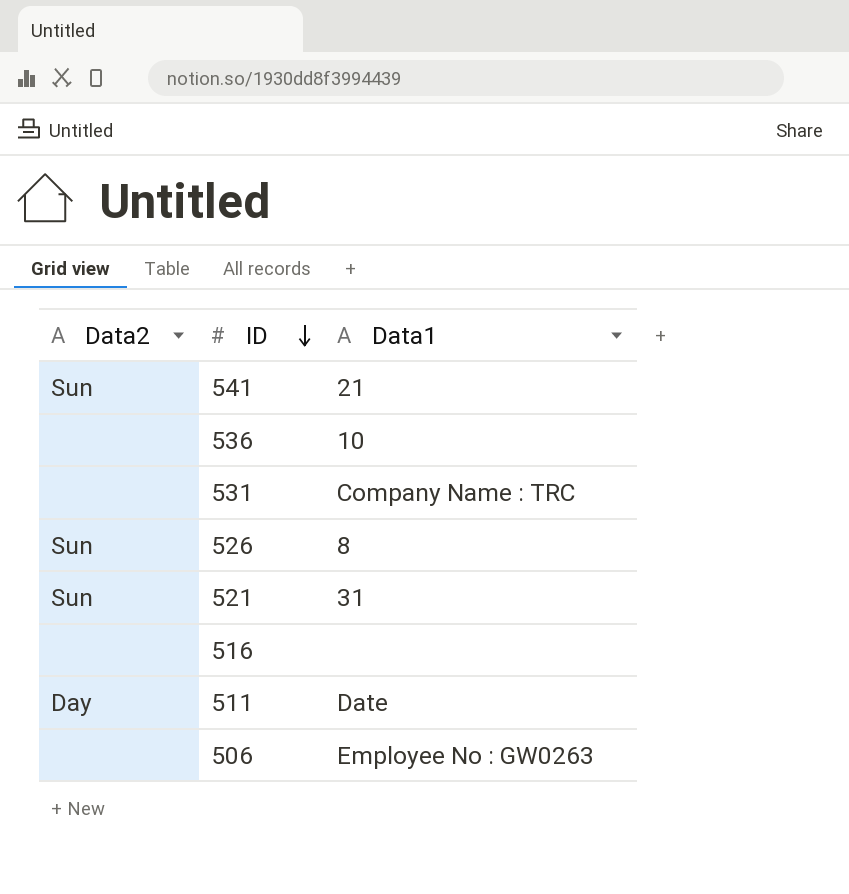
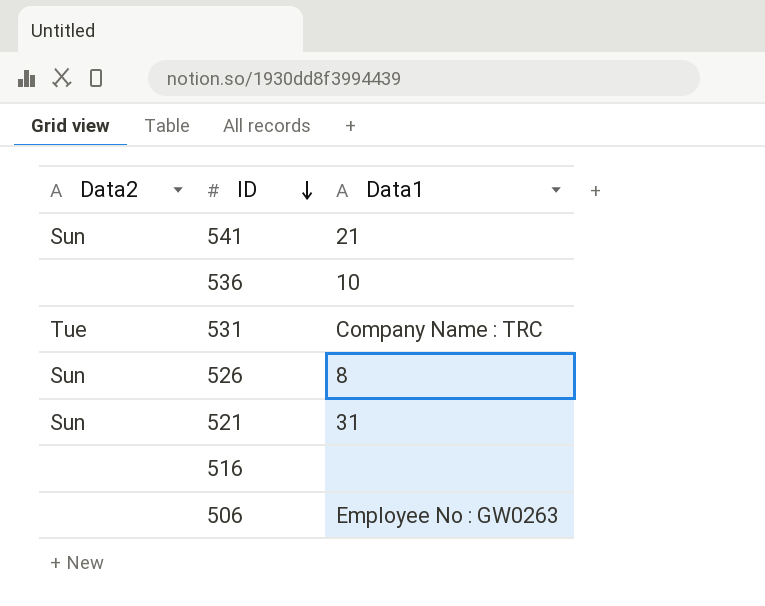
row 511: Day | Date -> none
531 | Data2: none -> Tue

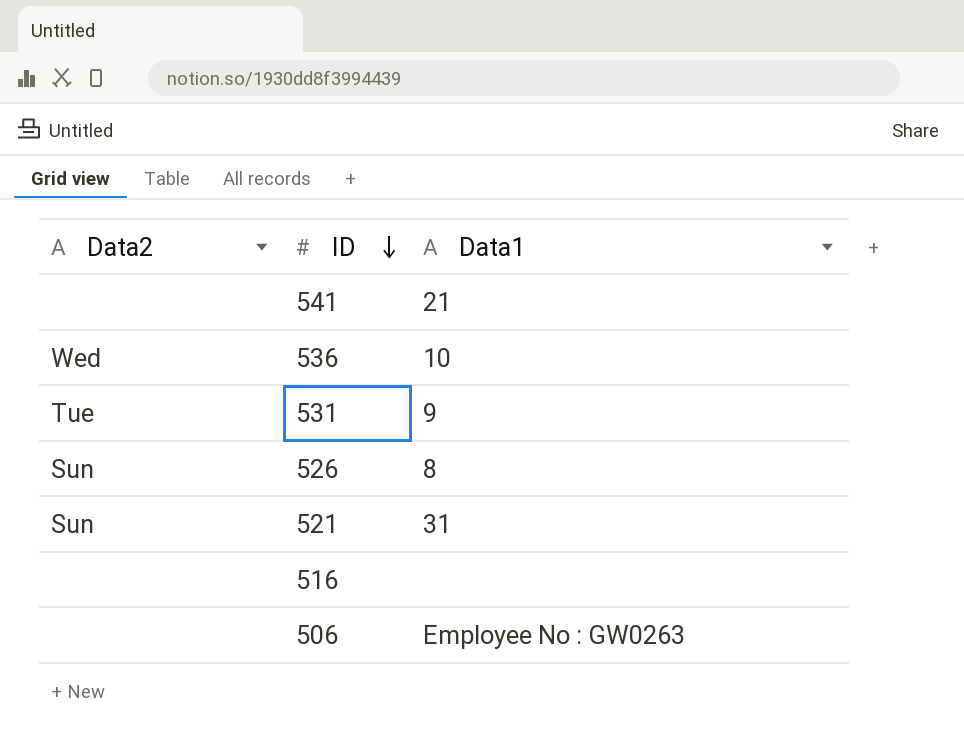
541 | Data2: Sun -> none
536 | Data2: none -> Wed
531 | Data1: Company Name : TRC -> 9

